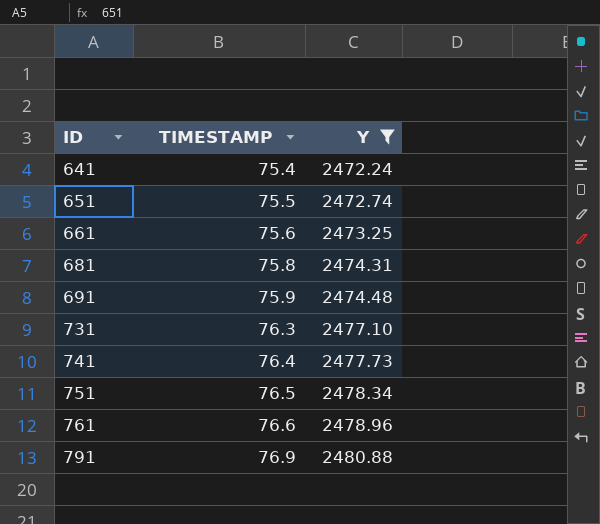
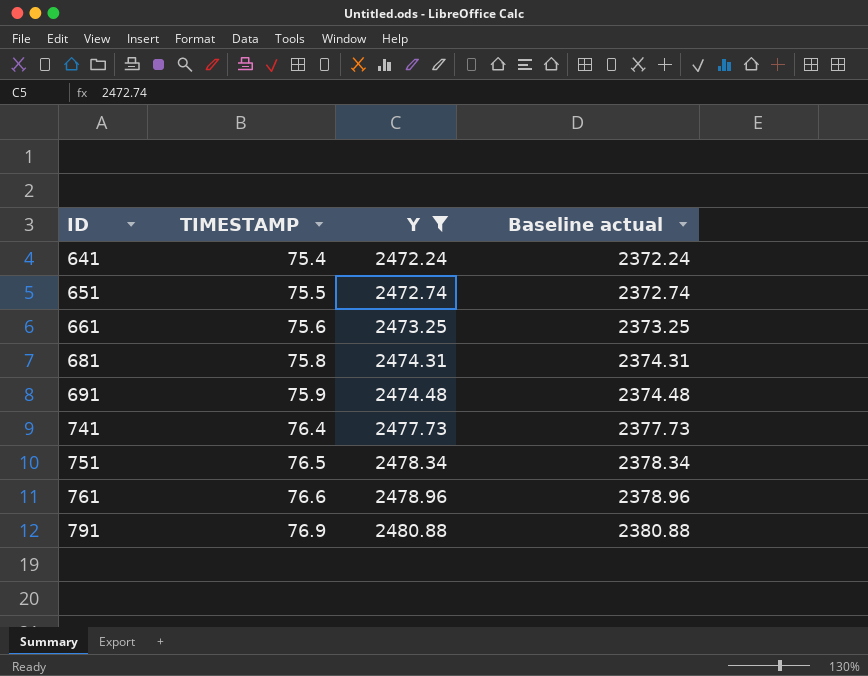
column Baseline actual | formula: none -> [Y] - 100
row 731: 76.3 | 2477.10 -> none

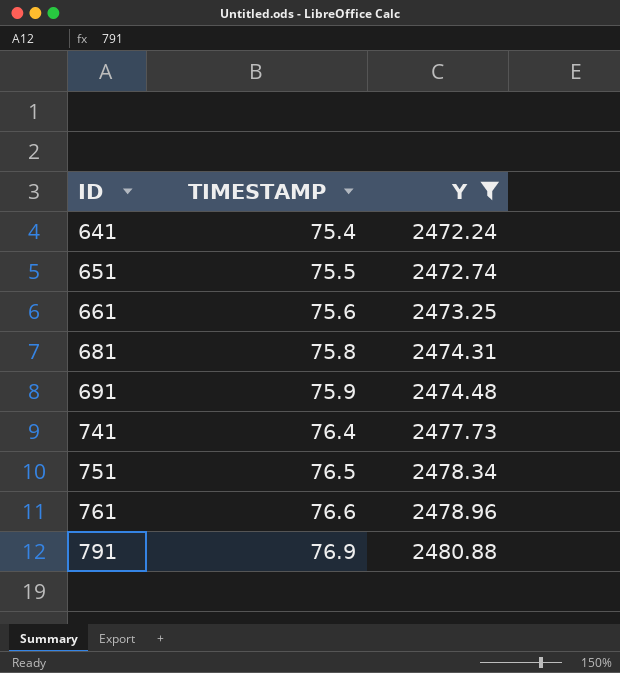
column Baseline actual | formula: [Y] - 100 -> none

